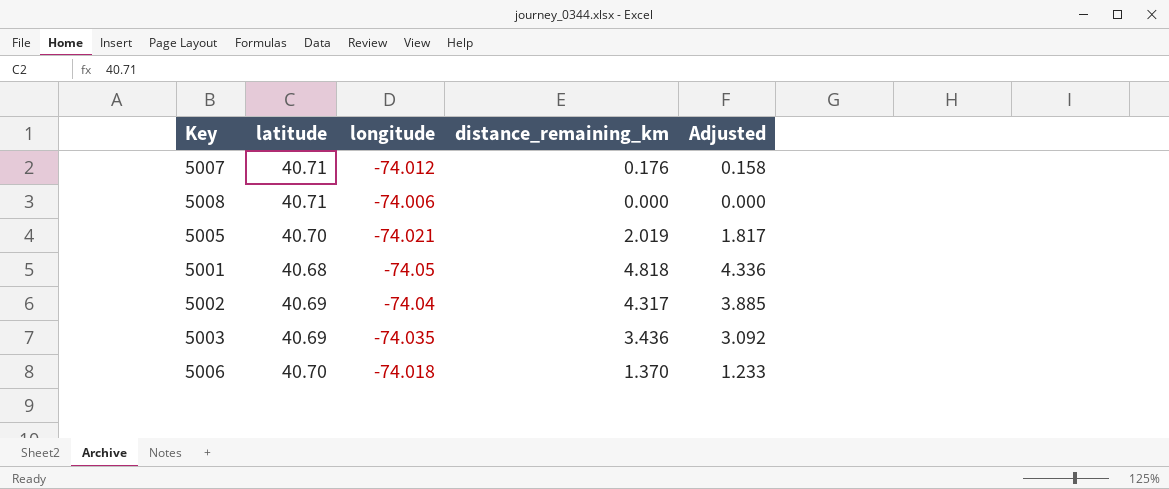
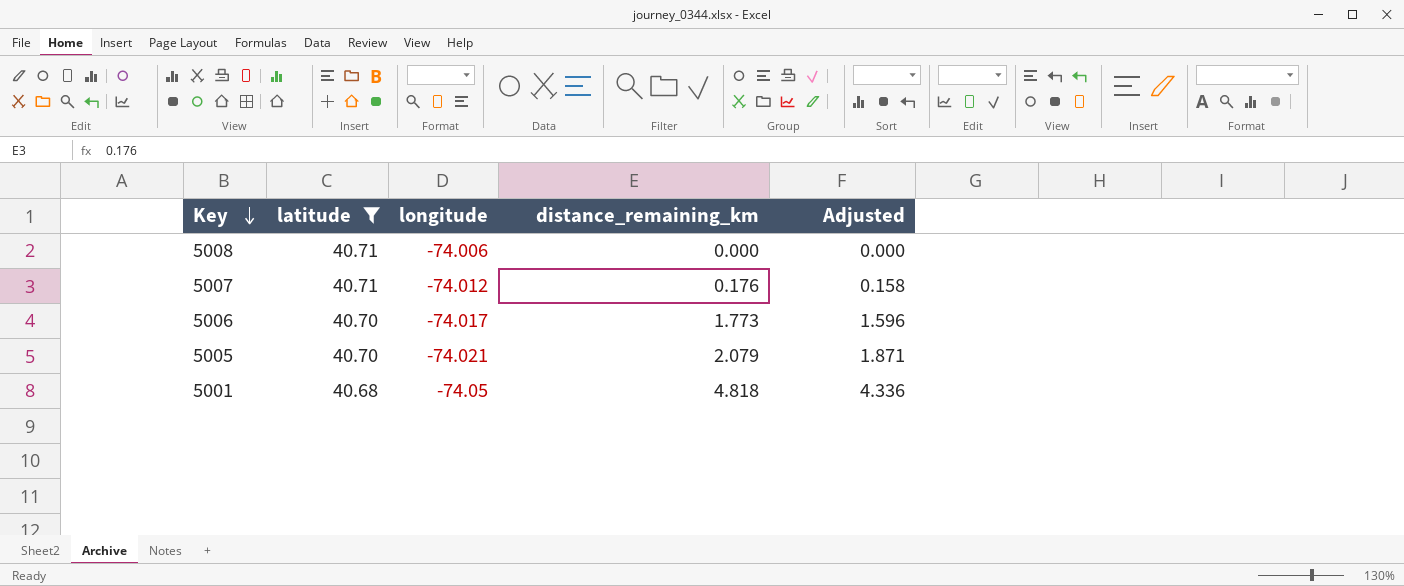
filter: none -> latitude != 40.69
row order: none -> Key descending
5006 | longitude: -74.018 -> -74.017
5006 | distance_remaining_km: 1.370 -> 1.773
5006 | Adjusted: 1.233 -> 1.596
5005 | distance_remaining_km: 2.019 -> 2.079
5005 | Adjusted: 1.817 -> 1.871

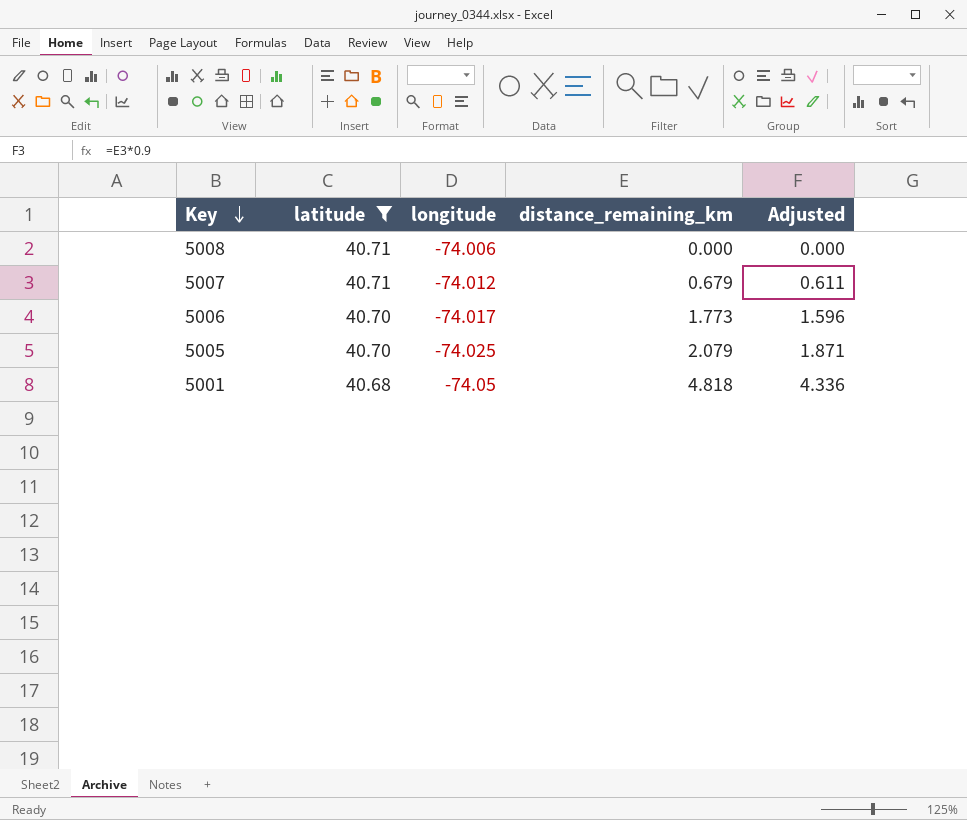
5007 | distance_remaining_km: 0.176 -> 0.679
5007 | Adjusted: 0.158 -> 0.611
5005 | longitude: -74.021 -> -74.025

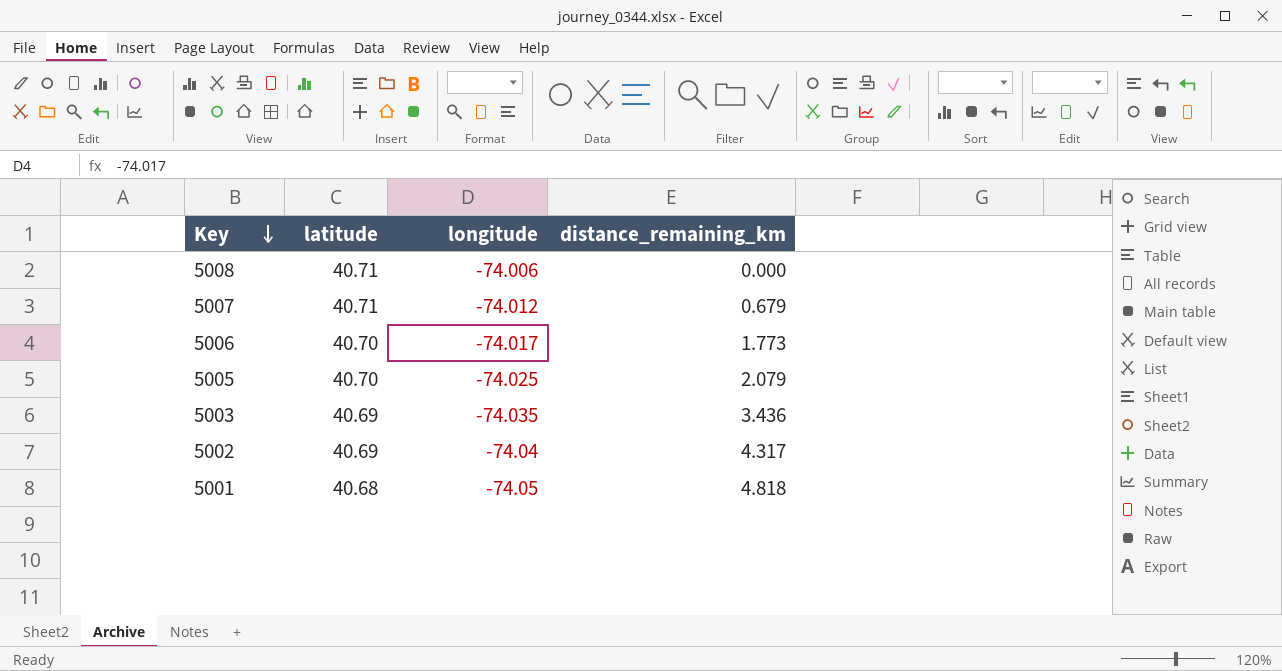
filter: latitude != 40.69 -> none
column Adjusted | formula: [distance_remaining_km] * 0.9 -> none

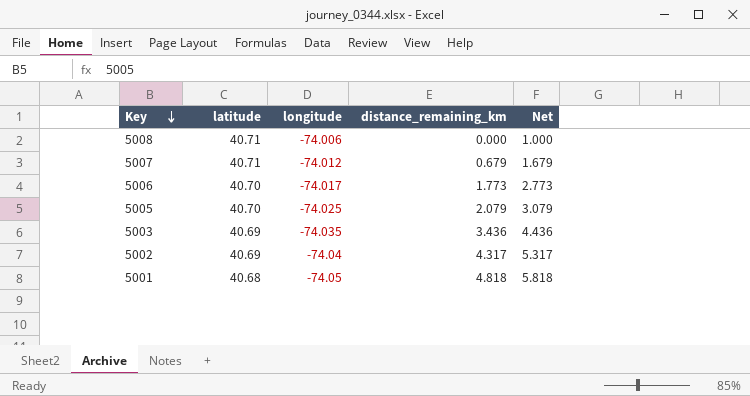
column Net | formula: none -> [distance_remaining_km] + 1

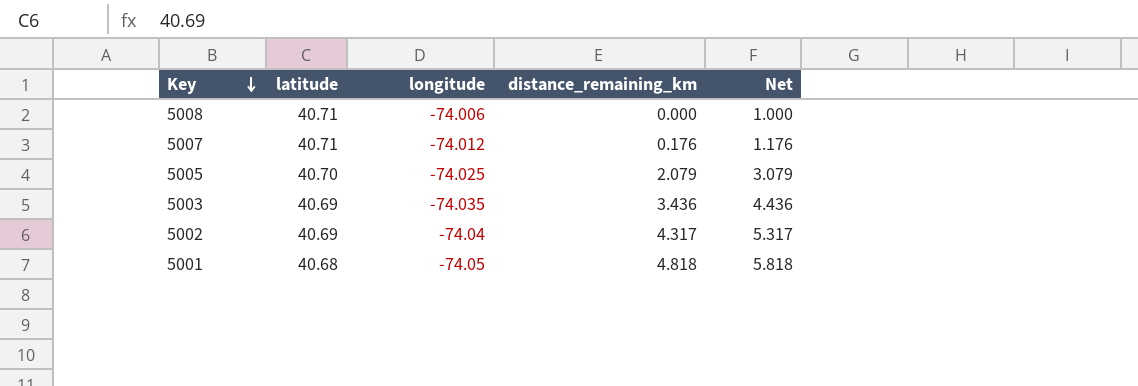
row 5006: 40.70 | -74.017 | 1.773 | 2.773 -> none
5007 | distance_remaining_km: 0.679 -> 0.176
5007 | Net: 1.679 -> 1.176

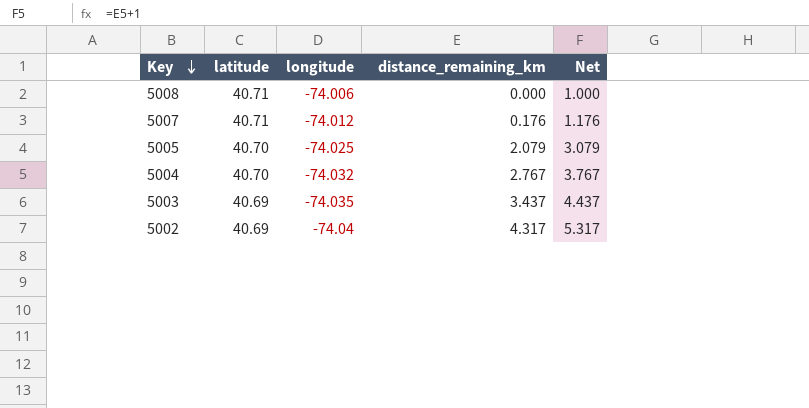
row 5001: 40.68 | -74.05 | 4.818 | 5.818 -> none
row 5004: none -> 40.70 | -74.032 | 2.767 | 3.767
5003 | distance_remaining_km: 3.436 -> 3.437
5003 | Net: 4.436 -> 4.437

